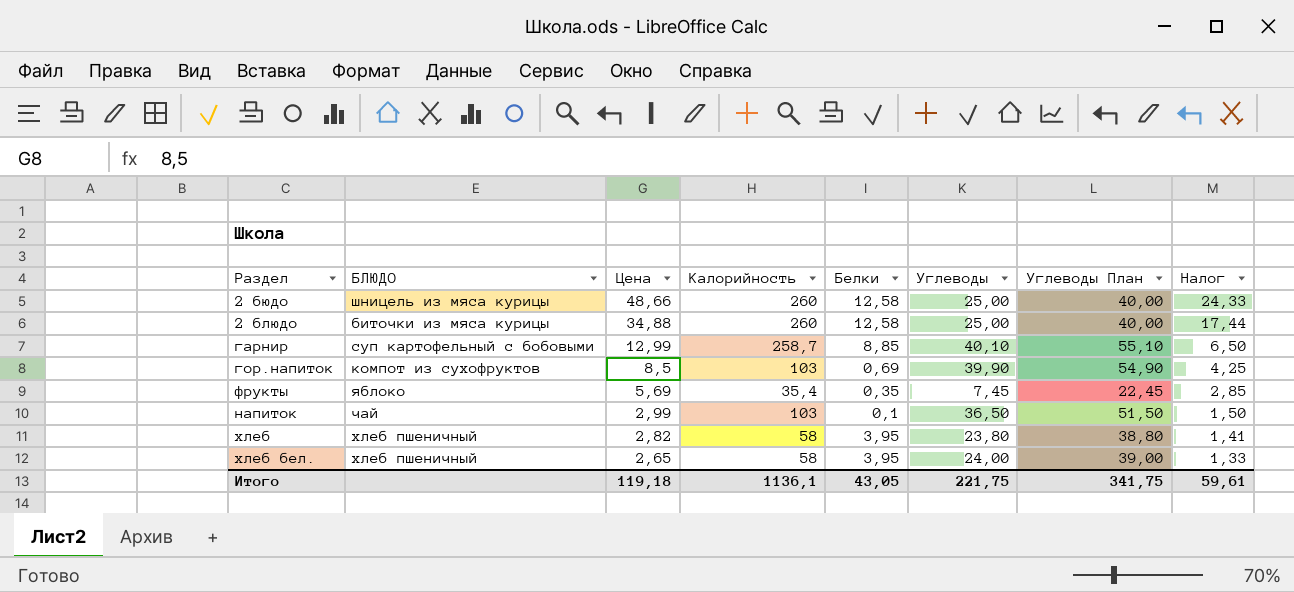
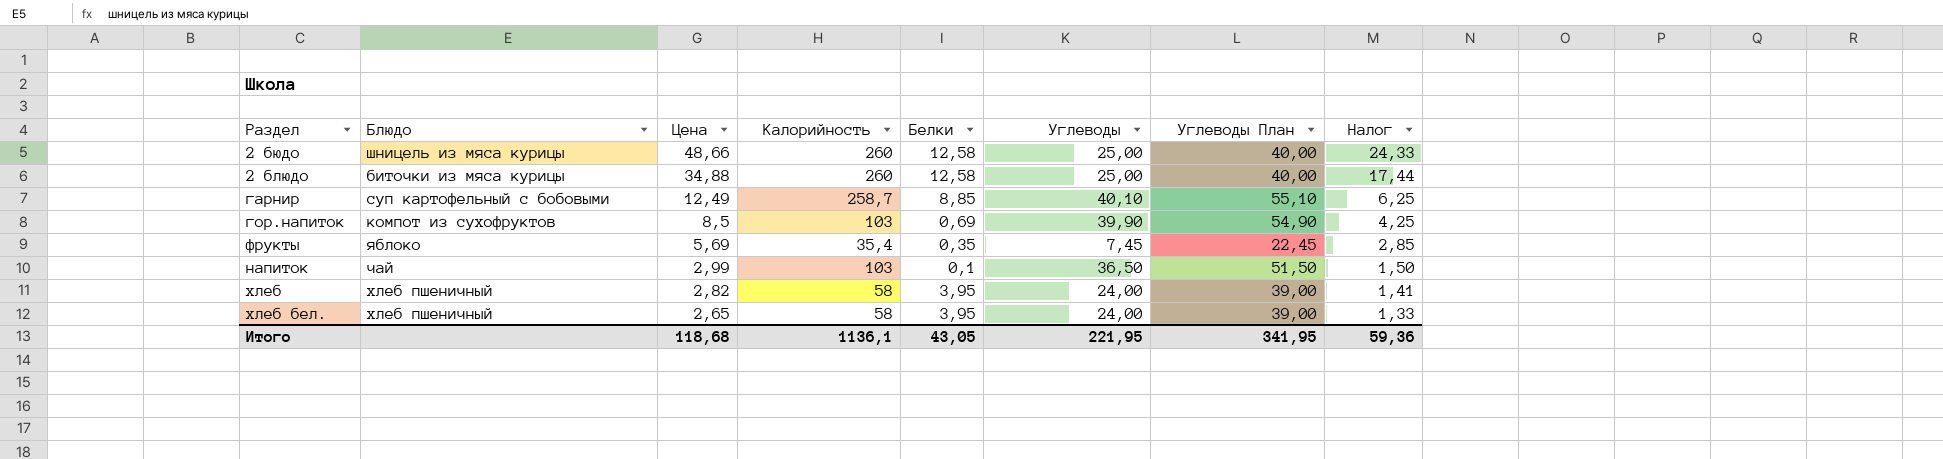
column name: БЛЮДО -> Блюдо
гарнир | Цена: 12,99 -> 12,49
гарнир | Налог: 6,50 -> 6,25
хлеб | Углеводы: 23,80 -> 24,00
хлеб | Углеводы План: 38,80 -> 39,00
Итого | Цена: 119,18 -> 118,68
Итого | Углеводы: 221,75 -> 221,95
Итого | Углеводы План: 341,75 -> 341,95
Итого | Налог: 59,61 -> 59,36

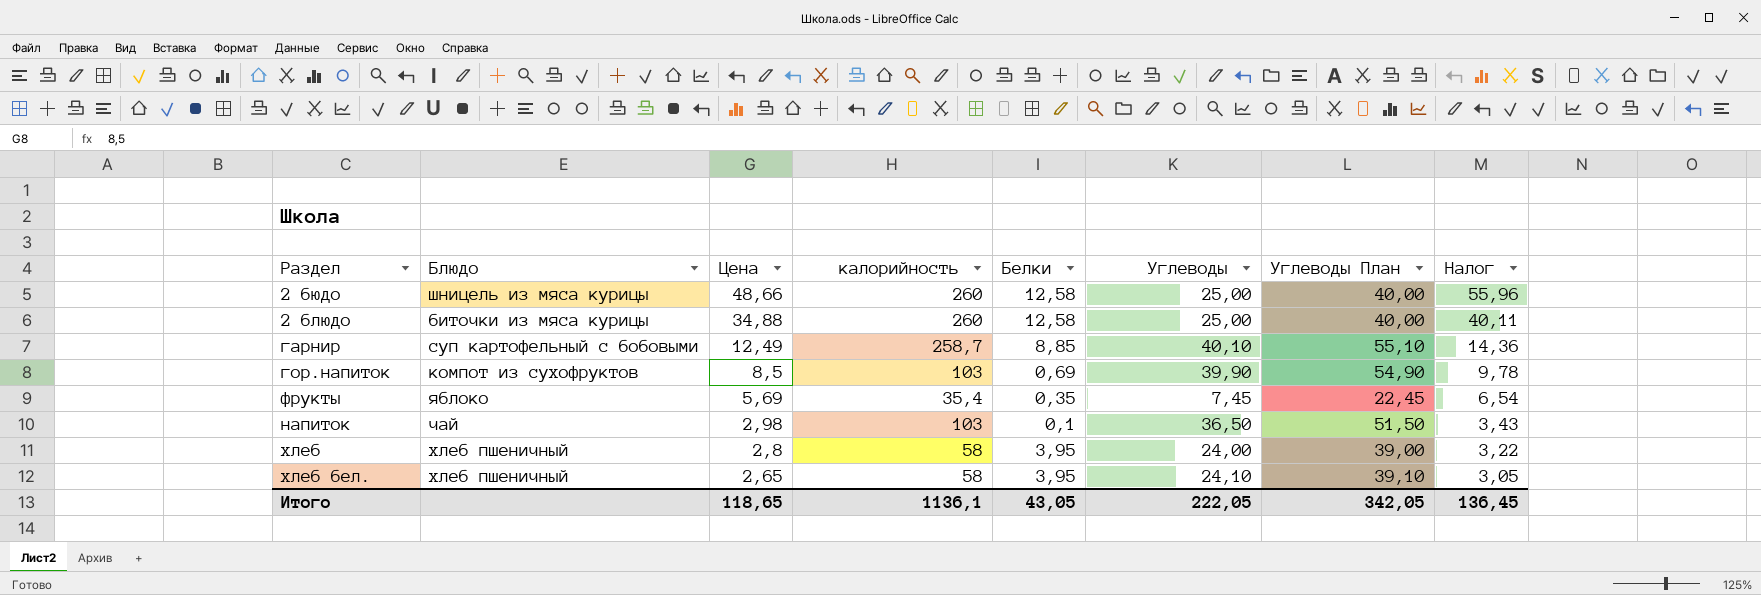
column name: Калорийность -> калорийность
column Налог | formula: [Цена] * 0,5 -> [Цена] * 1,15
напиток | Цена: 2,99 -> 2,98
хлеб | Цена: 2,82 -> 2,8
хлеб бел. | Углеводы: 24,00 -> 24,10
хлеб бел. | Углеводы План: 39,00 -> 39,10
Итого | Цена: 118,68 -> 118,65
Итого | Углеводы: 221,95 -> 222,05
Итого | Углеводы План: 341,95 -> 342,05
Итого | Налог: 59,36 -> 136,45

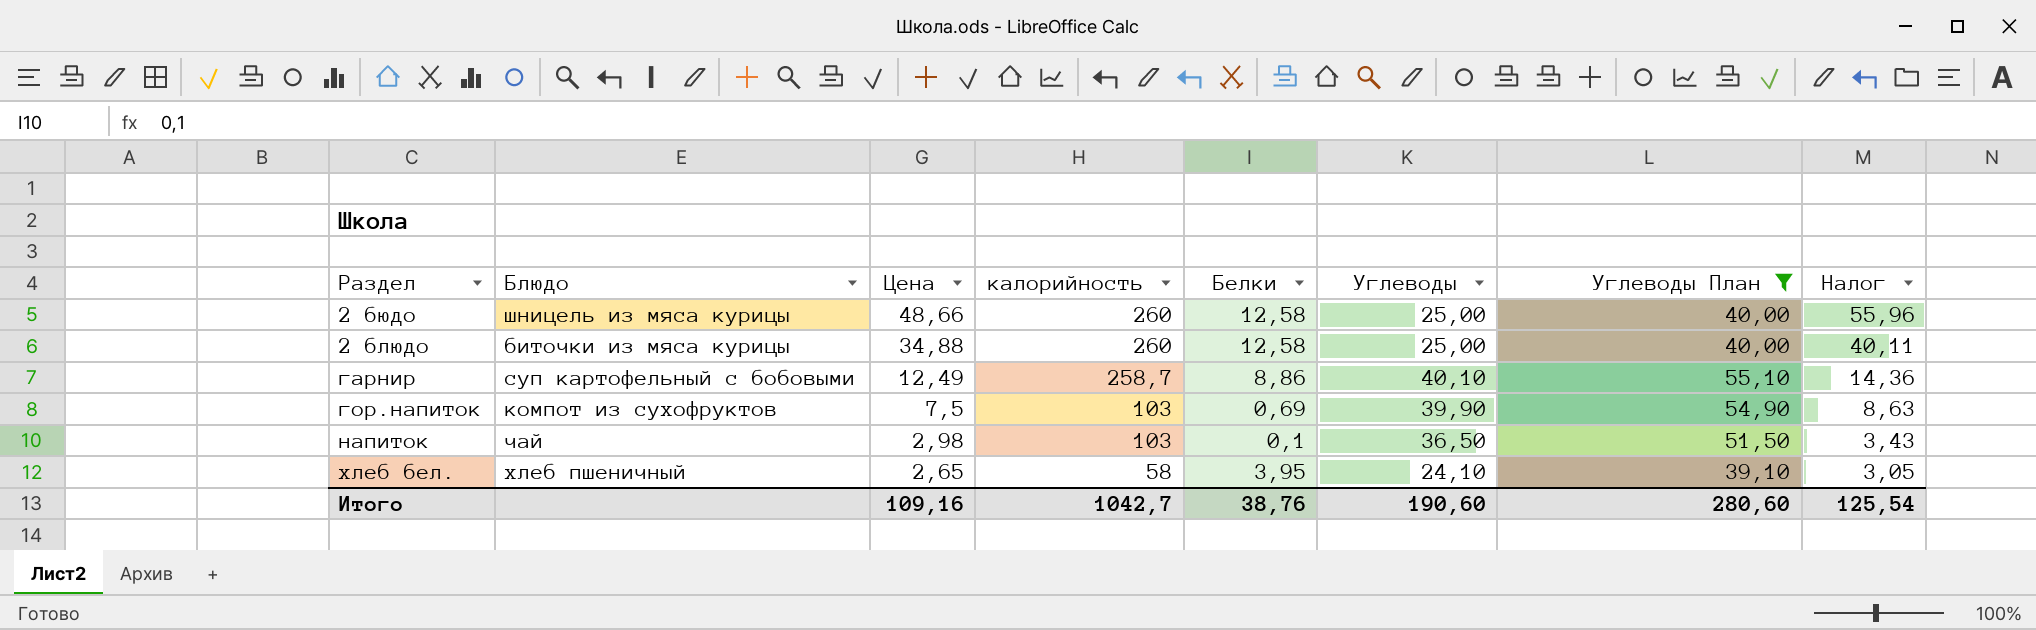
filter: none -> Углеводы План >= 39,10
гарнир | Белки: 8,85 -> 8,86
гор.напиток | Цена: 8,5 -> 7,5
гор.напиток | Налог: 9,78 -> 8,63
Итого | Цена: 118,65 -> 109,16
Итого | калорийность: 1136,1 -> 1042,7
Итого | Белки: 43,05 -> 38,76
Итого | Углеводы: 222,05 -> 190,60
Итого | Углеводы План: 342,05 -> 280,60
Итого | Налог: 136,45 -> 125,54

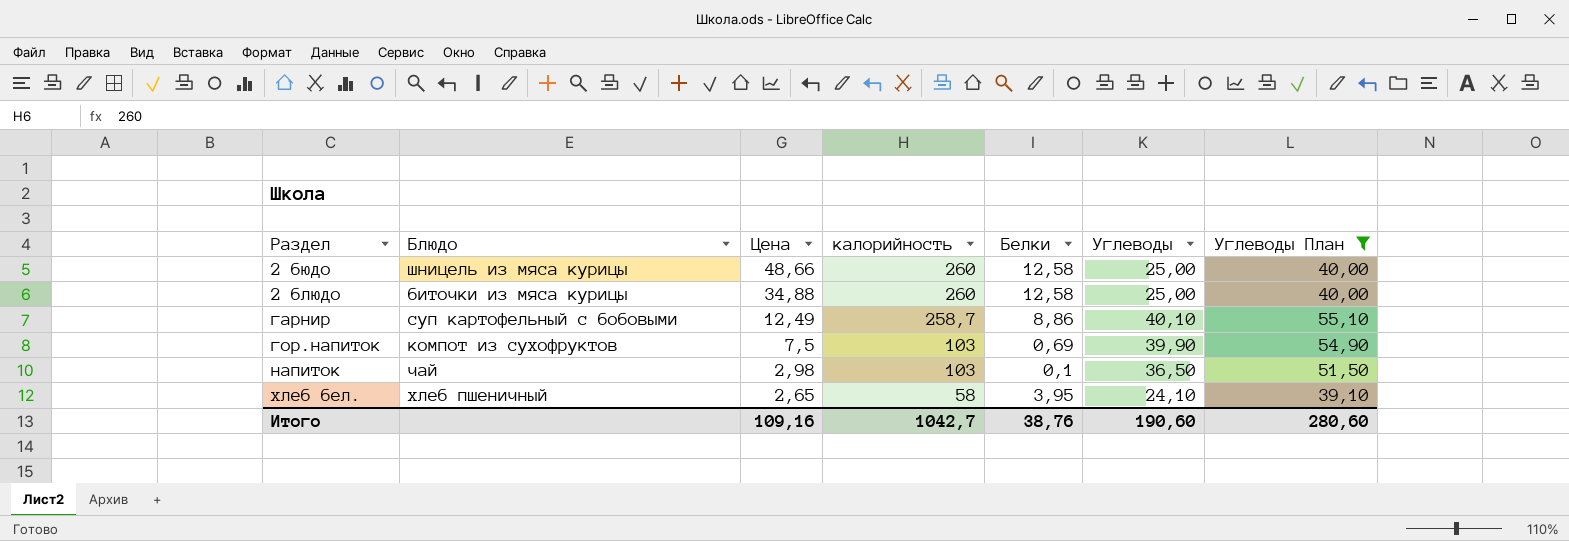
column Налог | formula: [Цена] * 1,15 -> none

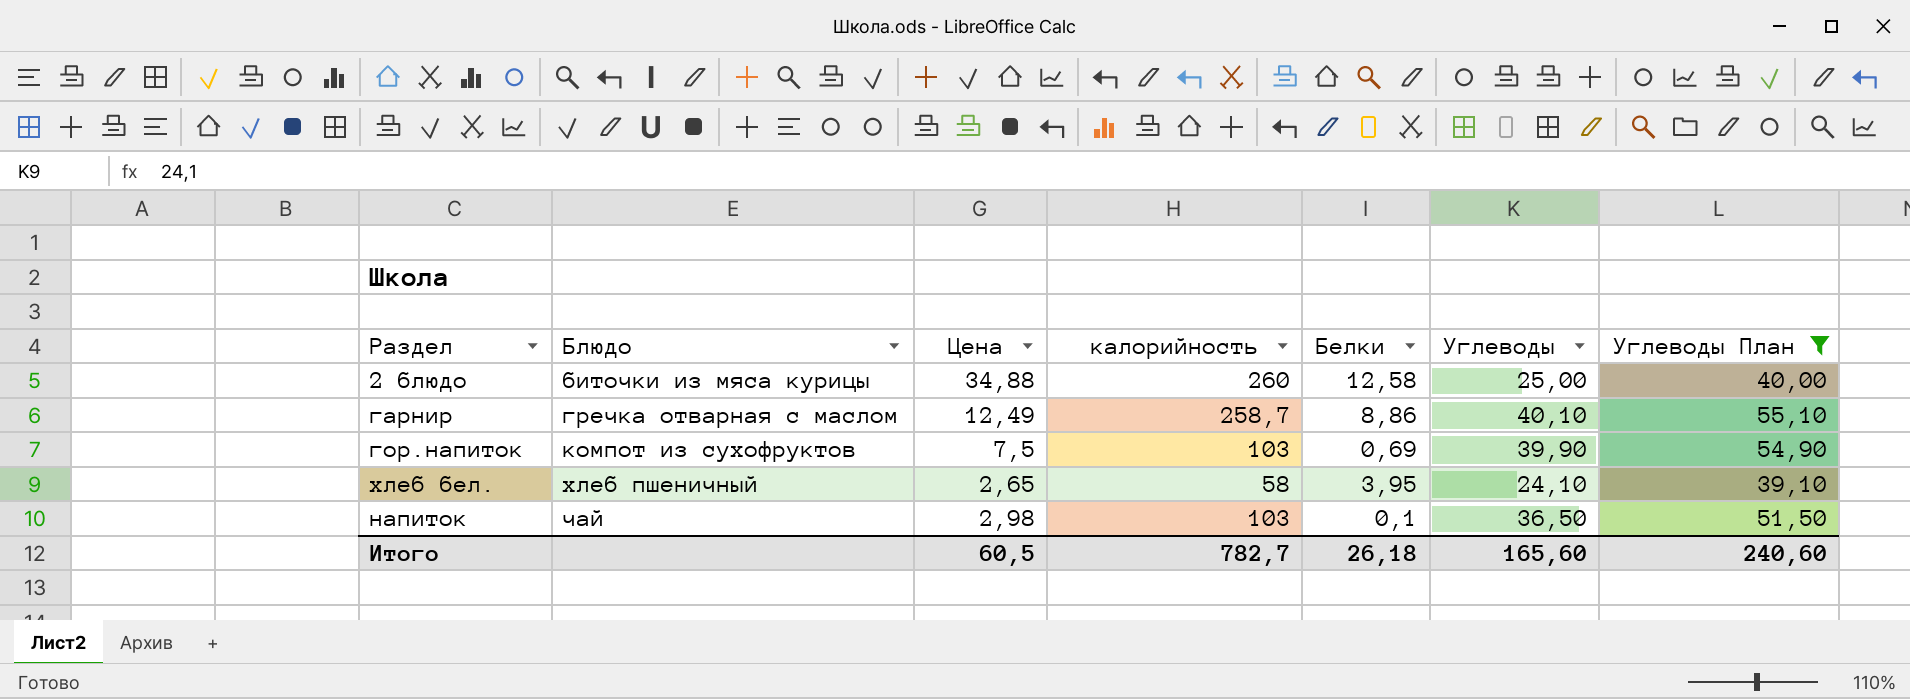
row order: Цена descending -> Блюдо ascending
row 2 бюдо: шницель из мяса курицы | 48,66 | 260 | 12,58 | 25,00 | 40,00 -> none
гарнир | Блюдо: суп картофельный с бобовыми -> гречка отварная с маслом
Итого | Цена: 109,16 -> 60,5
Итого | калорийность: 1042,7 -> 782,7
Итого | Белки: 38,76 -> 26,18
Итого | Углеводы: 190,60 -> 165,60
Итого | Углеводы План: 280,60 -> 240,60

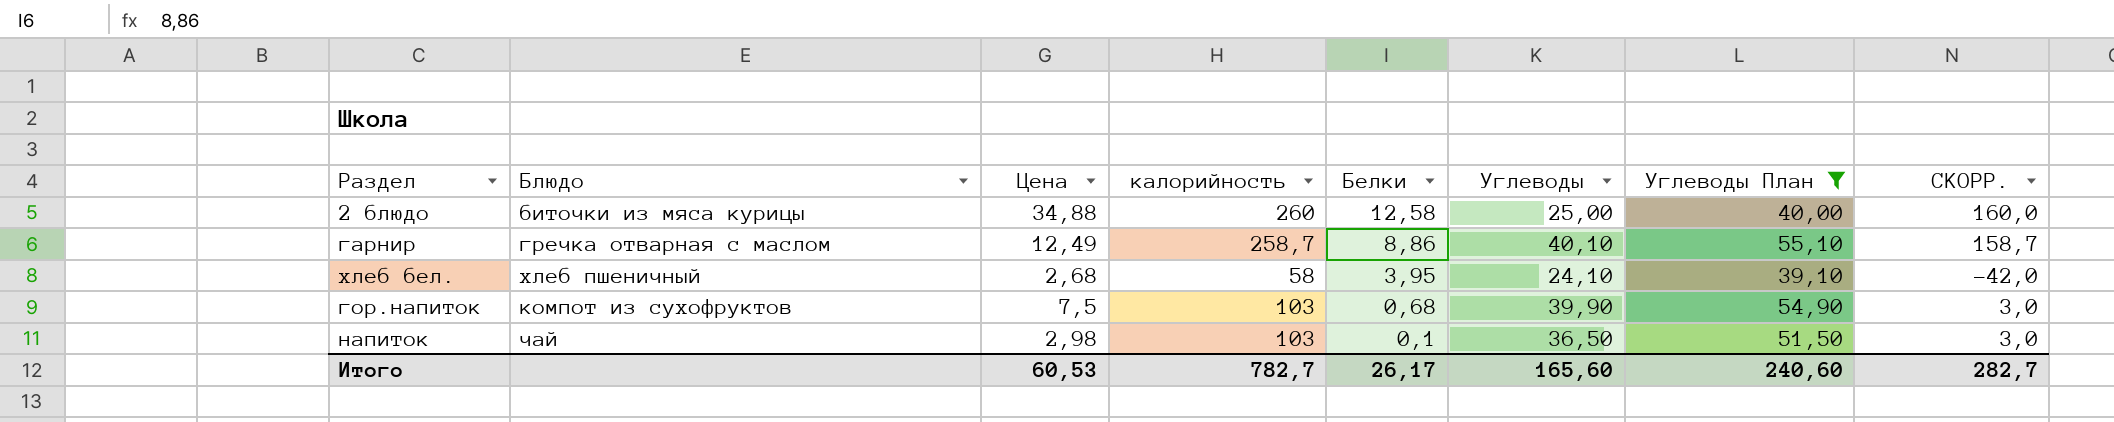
row order: Блюдо ascending -> Белки descending
column СКОРР. | formula: none -> [калорийность] - 100
хлеб бел. | Цена: 2,65 -> 2,68
гор.напиток | Белки: 0,69 -> 0,68
Итого | Цена: 60,5 -> 60,53
Итого | Белки: 26,18 -> 26,17

